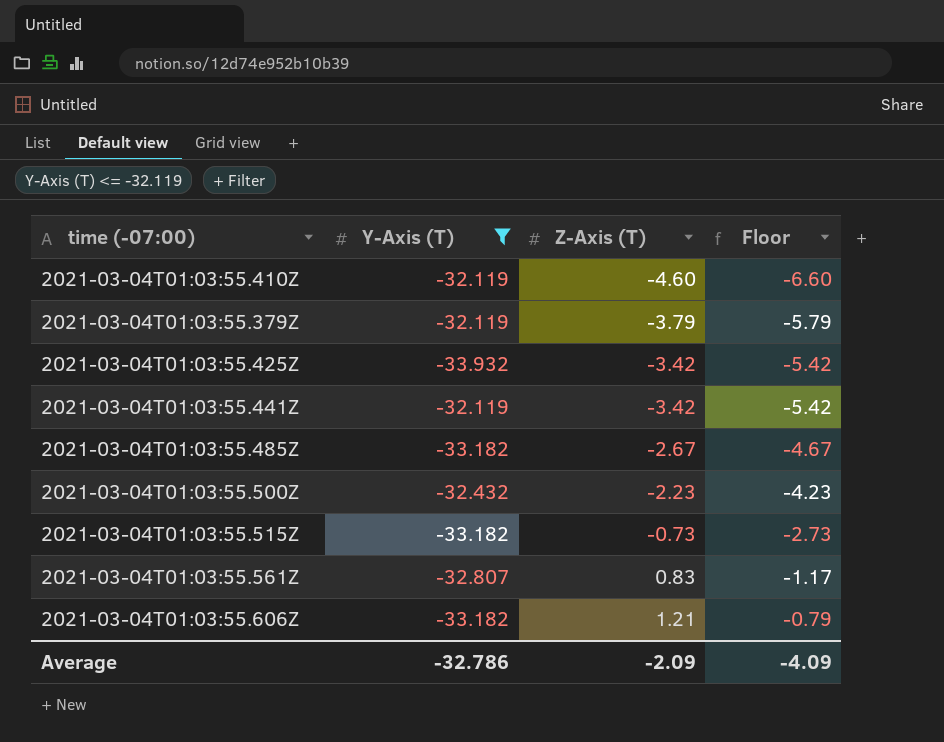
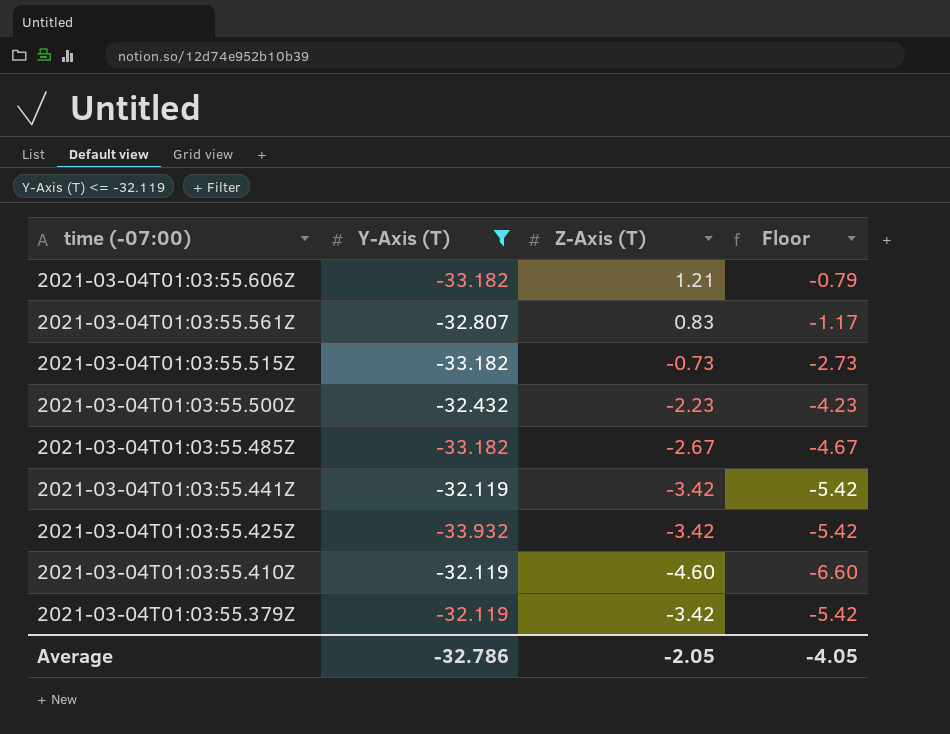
row order: Z-Axis (T) ascending -> time (-07:00) descending
2021-03-04T01:03:55.379Z | Z-Axis (T): -3.79 -> -3.42
2021-03-04T01:03:55.379Z | Floor: -5.79 -> -5.42
Average | Z-Axis (T): -2.09 -> -2.05
Average | Floor: -4.09 -> -4.05

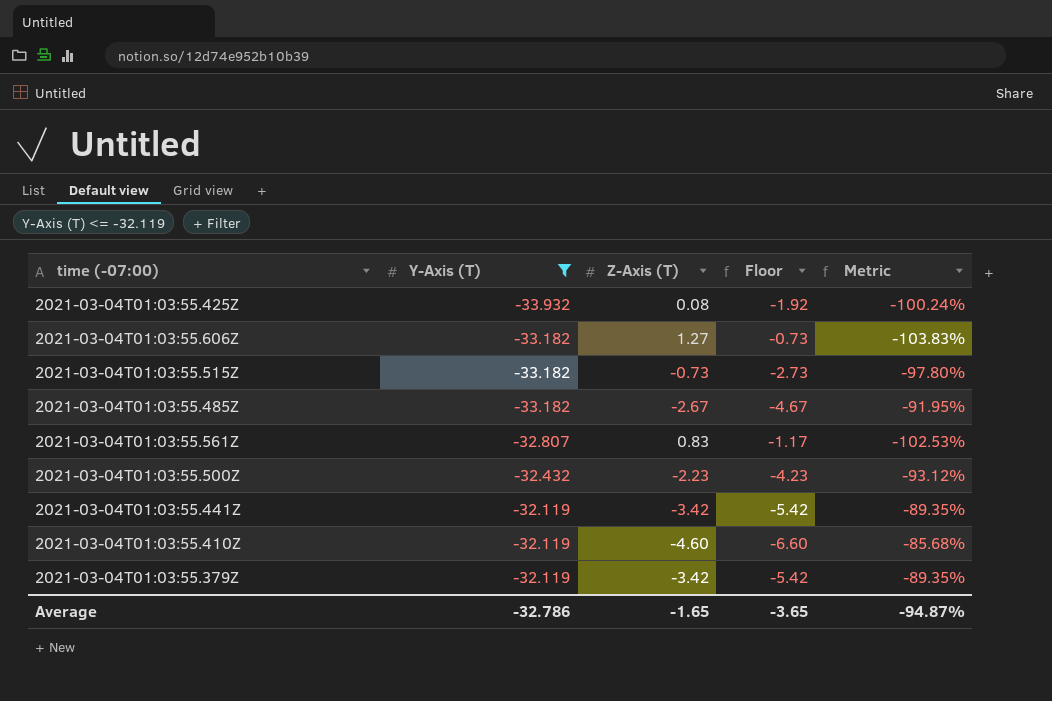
row order: time (-07:00) descending -> Y-Axis (T) ascending
column Metric | formula: none -> ([Z-Axis (T)] - [Y-Axis (T)]) / [Y-Axis (T)]
2021-03-04T01:03:55.425Z | Z-Axis (T): -3.42 -> 0.08
2021-03-04T01:03:55.425Z | Floor: -5.42 -> -1.92
2021-03-04T01:03:55.606Z | Z-Axis (T): 1.21 -> 1.27
2021-03-04T01:03:55.606Z | Floor: -0.79 -> -0.73
Average | Z-Axis (T): -2.05 -> -1.65
Average | Floor: -4.05 -> -3.65

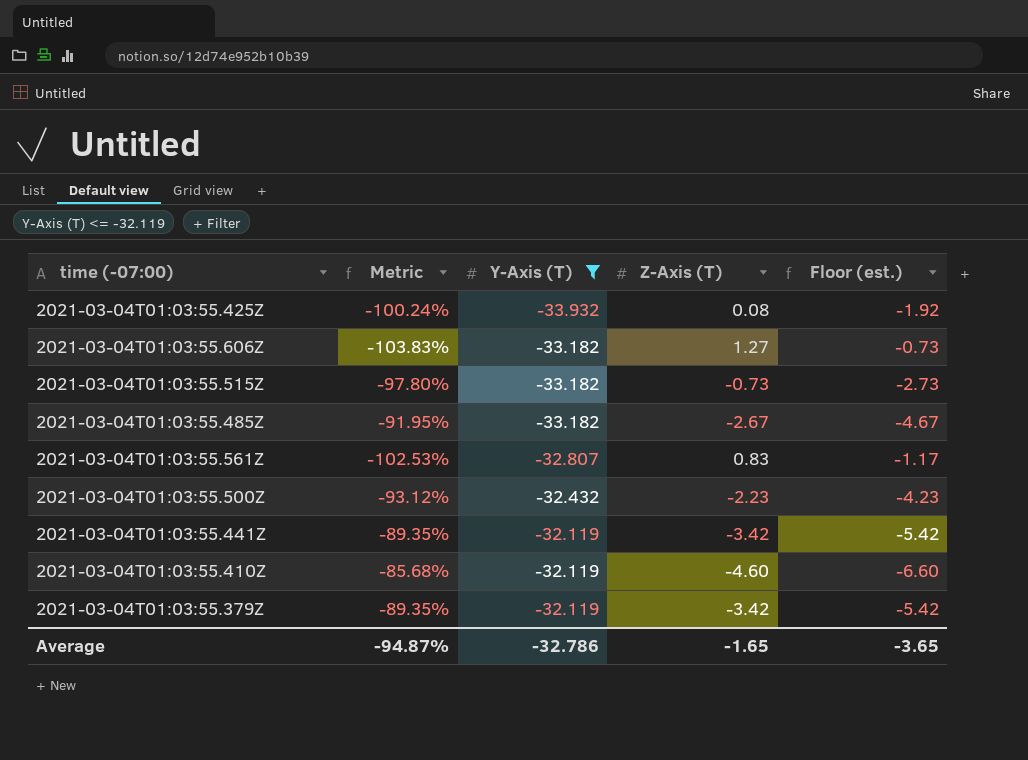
column Metric | position: 5 -> 2
column name: Floor -> Floor (est.)

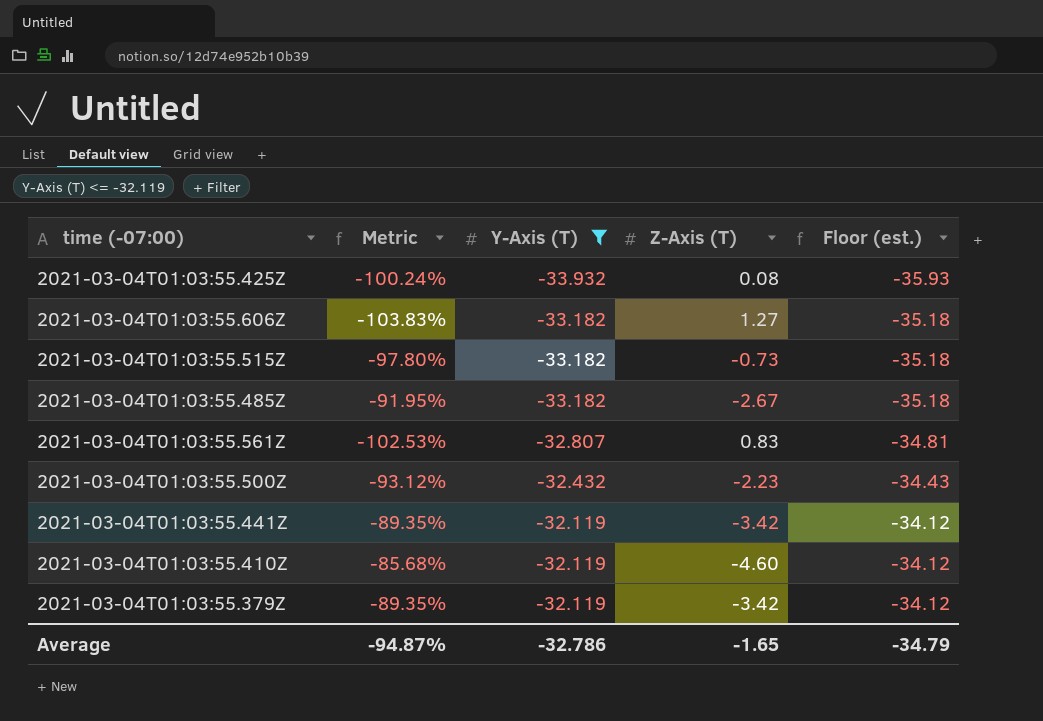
column Floor (est.) | formula: [Z-Axis (T)] - 2 -> [Y-Axis (T)] - 2
Average | Floor (est.): -3.65 -> -34.79

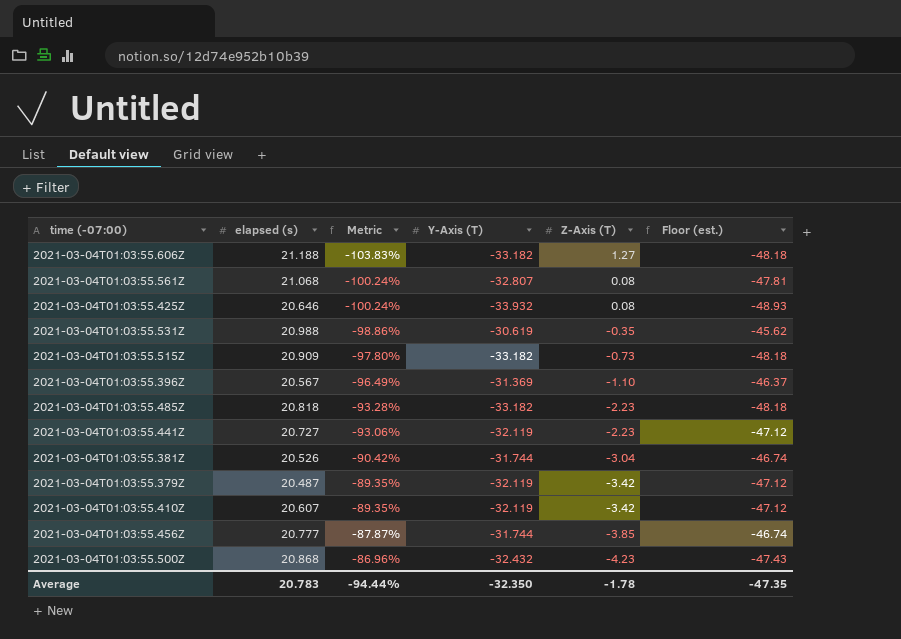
filter: Y-Axis (T) <= -32.119 -> none
row order: Y-Axis (T) ascending -> Metric ascending
column elapsed (s) | position: none -> 2
column Floor (est.) | formula: [Y-Axis (T)] - 2 -> [Y-Axis (T)] - 15
2021-03-04T01:03:55.561Z | Metric: -102.53% -> -100.24%
2021-03-04T01:03:55.561Z | Z-Axis (T): 0.83 -> 0.08
2021-03-04T01:03:55.485Z | Metric: -91.95% -> -93.28%
2021-03-04T01:03:55.485Z | Z-Axis (T): -2.67 -> -2.23
2021-03-04T01:03:55.441Z | Metric: -89.35% -> -93.06%
2021-03-04T01:03:55.441Z | Z-Axis (T): -3.42 -> -2.23
2021-03-04T01:03:55.410Z | Metric: -85.68% -> -89.35%
2021-03-04T01:03:55.410Z | Z-Axis (T): -4.60 -> -3.42
2021-03-04T01:03:55.500Z | Metric: -93.12% -> -86.96%
2021-03-04T01:03:55.500Z | Z-Axis (T): -2.23 -> -4.23
Average | Metric: -94.87% -> -94.44%
Average | Y-Axis (T): -32.786 -> -32.350
Average | Z-Axis (T): -1.65 -> -1.78
Average | Floor (est.): -34.79 -> -47.35

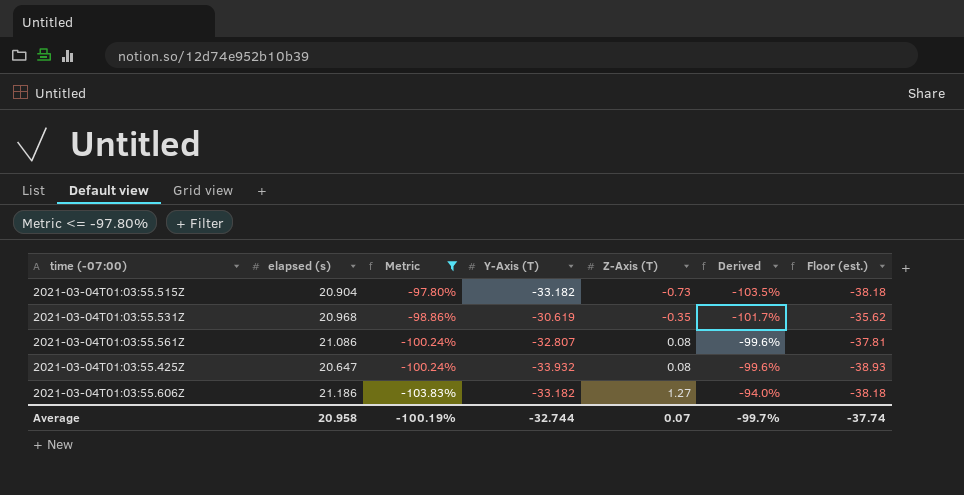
filter: none -> Metric <= -97.80%
row order: Metric ascending -> Metric descending
column Derived | formula: none -> ([Z-Axis (T)] - [elapsed (s)]) / [elapsed (s)]
column Floor (est.) | formula: [Y-Axis (T)] - 15 -> [Y-Axis (T)] - 5
2021-03-04T01:03:55.515Z | elapsed (s): 20.909 -> 20.904
2021-03-04T01:03:55.531Z | elapsed (s): 20.988 -> 20.968
2021-03-04T01:03:55.561Z | elapsed (s): 21.068 -> 21.086
2021-03-04T01:03:55.425Z | elapsed (s): 20.646 -> 20.647
2021-03-04T01:03:55.606Z | elapsed (s): 21.188 -> 21.186
Average | elapsed (s): 20.783 -> 20.958
Average | Metric: -94.44% -> -100.19%
Average | Y-Axis (T): -32.350 -> -32.744
Average | Z-Axis (T): -1.78 -> 0.07
Average | Floor (est.): -47.35 -> -37.74

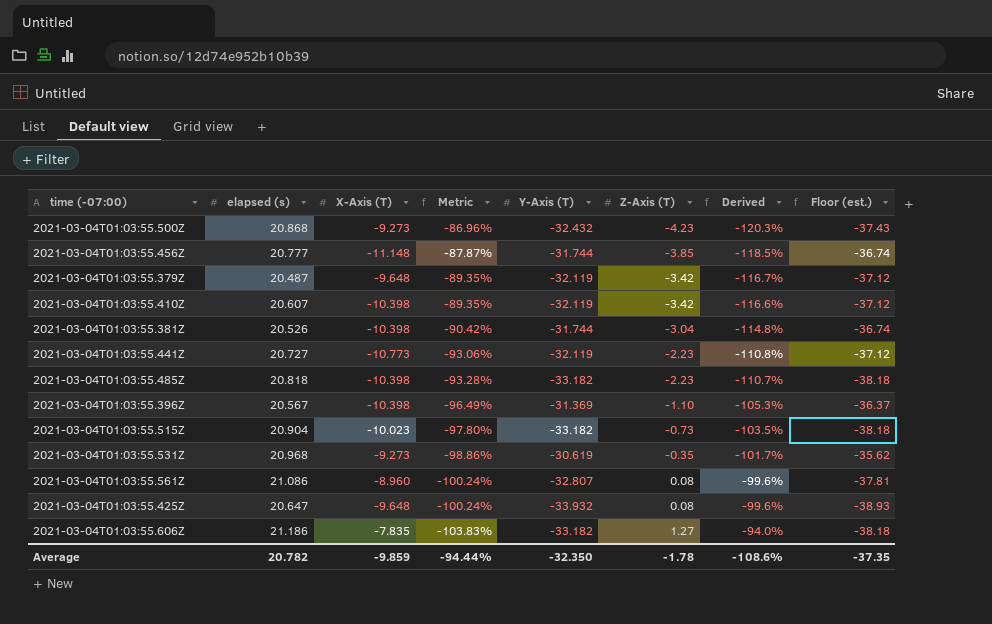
filter: Metric <= -97.80% -> none
column X-Axis (T) | position: none -> 3
Average | elapsed (s): 20.958 -> 20.782
Average | Metric: -100.19% -> -94.44%
Average | Y-Axis (T): -32.744 -> -32.350
Average | Z-Axis (T): 0.07 -> -1.78
Average | Derived: -99.7% -> -108.6%
Average | Floor (est.): -37.74 -> -37.35

